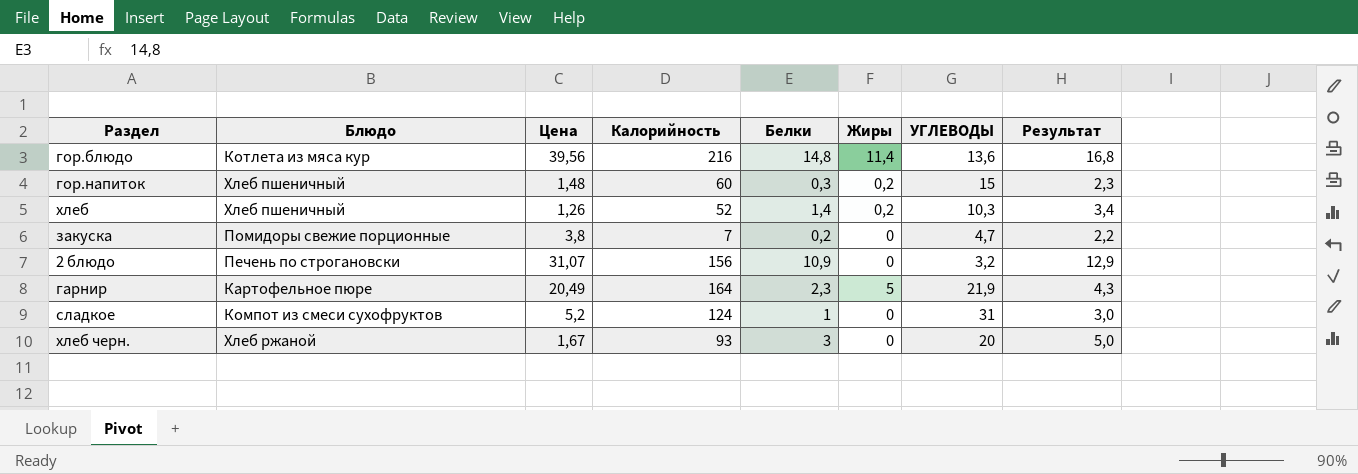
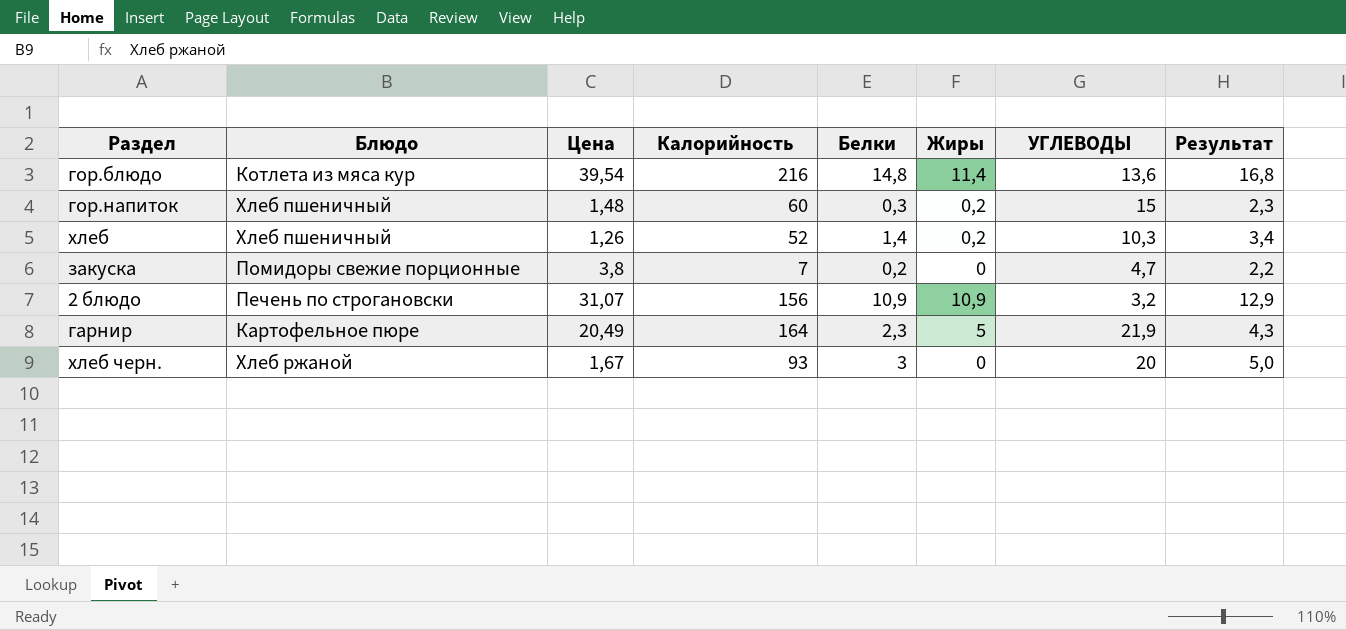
row сладкое: Компот из смеси сухофруктов | 5,2 | 124 | 1 | 0 | 31 | 3,0 -> none
гор.блюдо | Цена: 39,56 -> 39,54
2 блюдо | Жиры: 0 -> 10,9

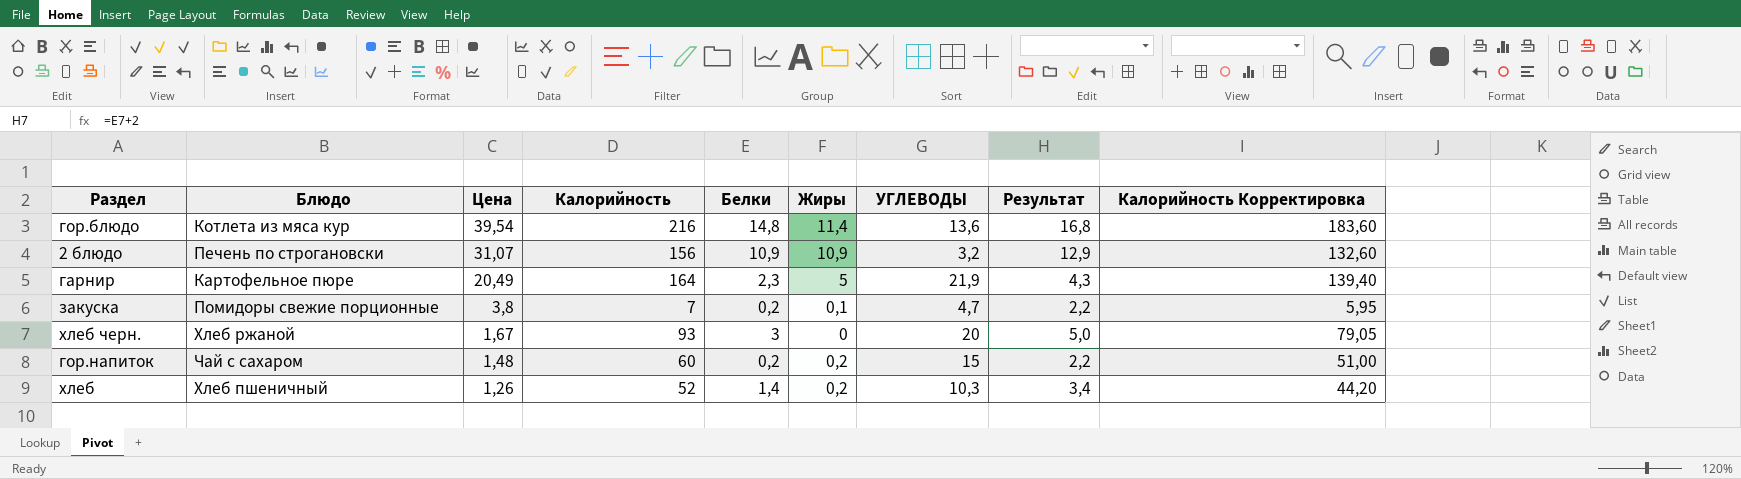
row order: none -> Цена descending
column Калорийность Корректировка | formula: none -> [Калорийность] * 0,85
закуска | Жиры: 0 -> 0,1
гор.напиток | Блюдо: Хлеб пшеничный -> Чай с сахаром
гор.напиток | Белки: 0,3 -> 0,2
гор.напиток | Результат: 2,3 -> 2,2

